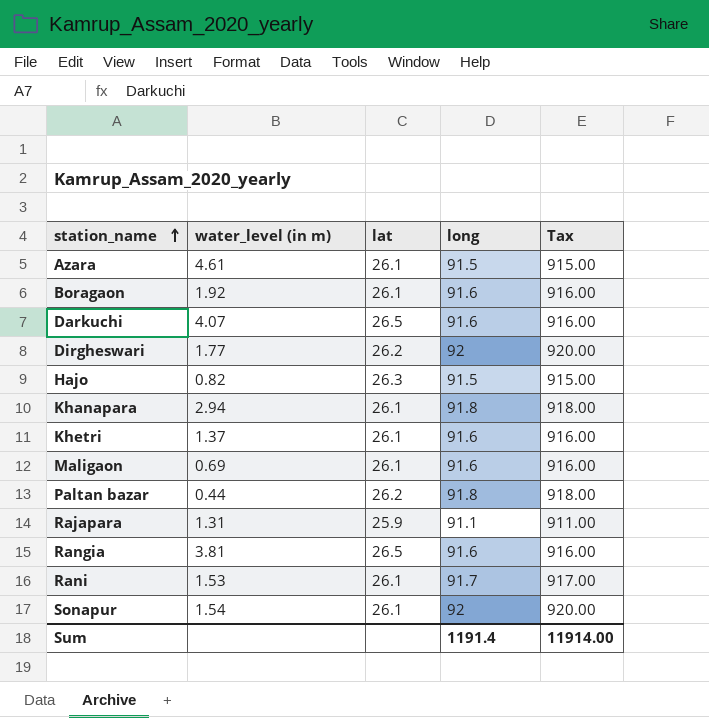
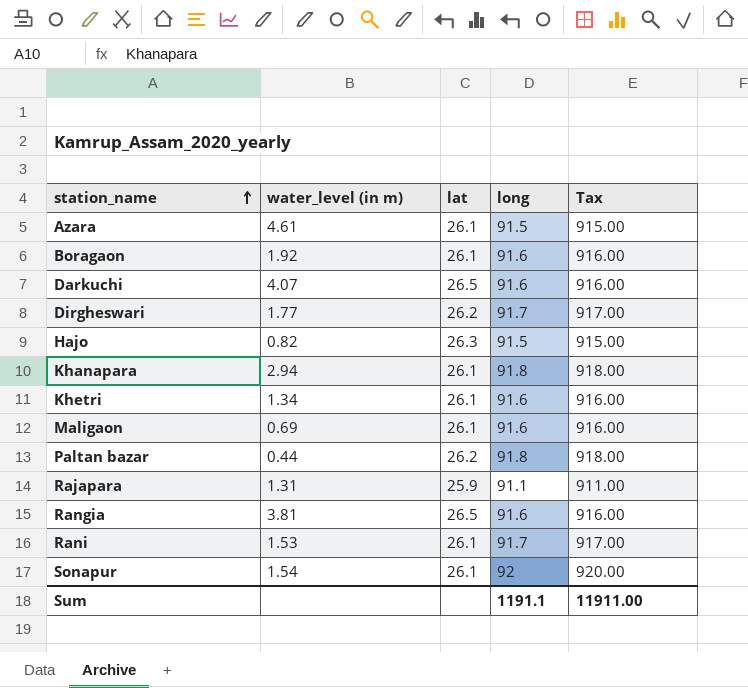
Dirgheswari | long: 92 -> 91.7
Dirgheswari | Tax: 920.00 -> 917.00
Khetri | water_level (in m): 1.37 -> 1.34
Sum | long: 1191.4 -> 1191.1
Sum | Tax: 11914.00 -> 11911.00

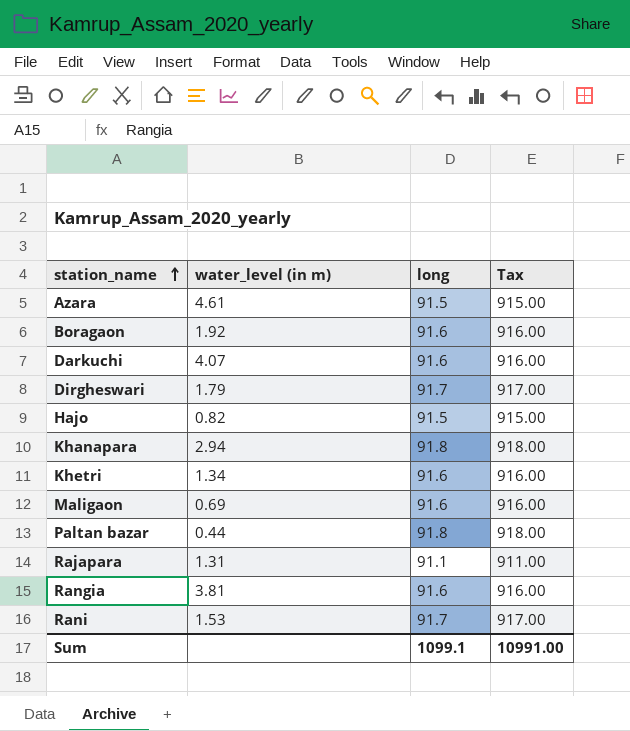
column lat | position: 3 -> none
row Sonapur: 1.54 | 26.1 | 92 | 920.00 -> none
Dirgheswari | water_level (in m): 1.77 -> 1.79
Sum | long: 1191.1 -> 1099.1
Sum | Tax: 11911.00 -> 10991.00

